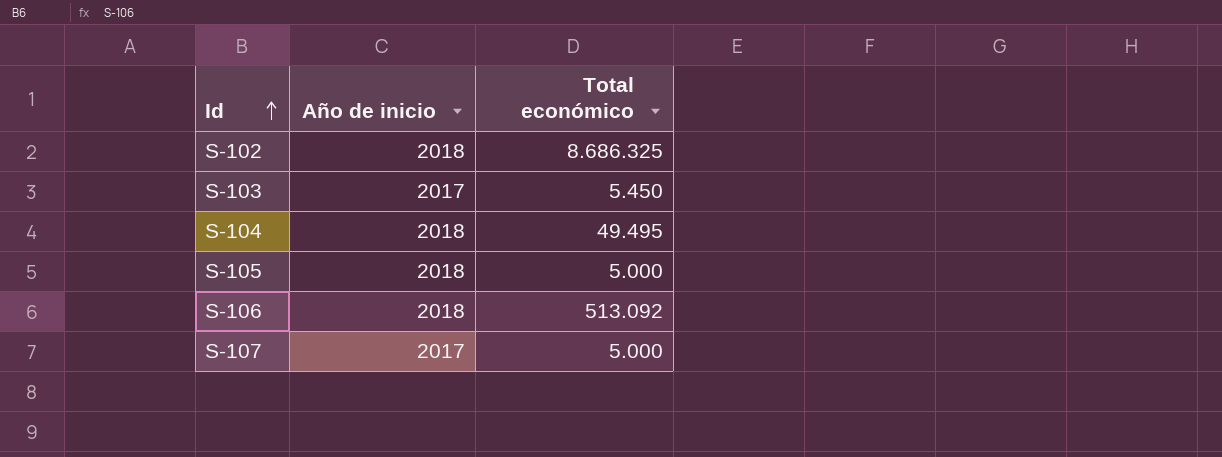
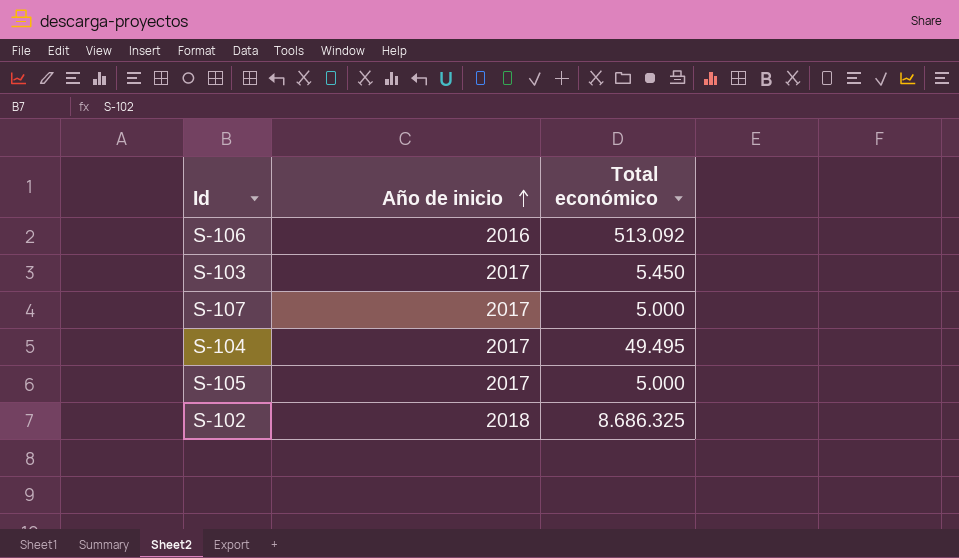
row order: Id ascending -> Año de inicio ascending
S-106 | Año de inicio: 2018 -> 2016
S-104 | Año de inicio: 2018 -> 2017
S-105 | Año de inicio: 2018 -> 2017

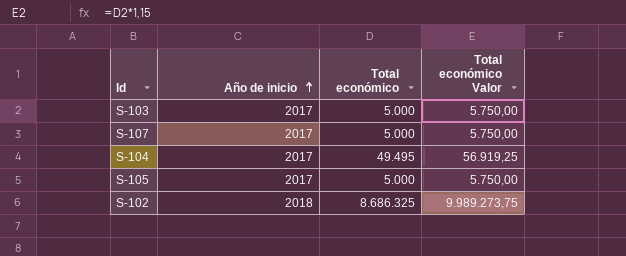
column Total económico Valor | formula: none -> [Total económico] * 1,15
row S-106: 2016 | 513.092 -> none
S-103 | Total económico: 5.450 -> 5.000

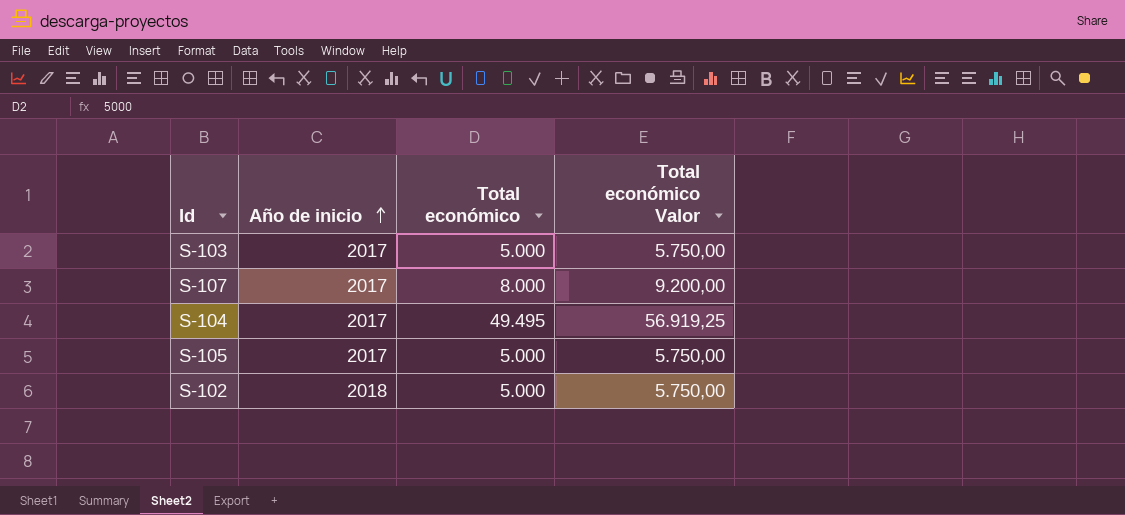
S-107 | Total económico: 5.000 -> 8.000
S-107 | Total económico Valor: 5.750,00 -> 9.200,00
S-102 | Total económico: 8.686.325 -> 5.000
S-102 | Total económico Valor: 9.989.273,75 -> 5.750,00

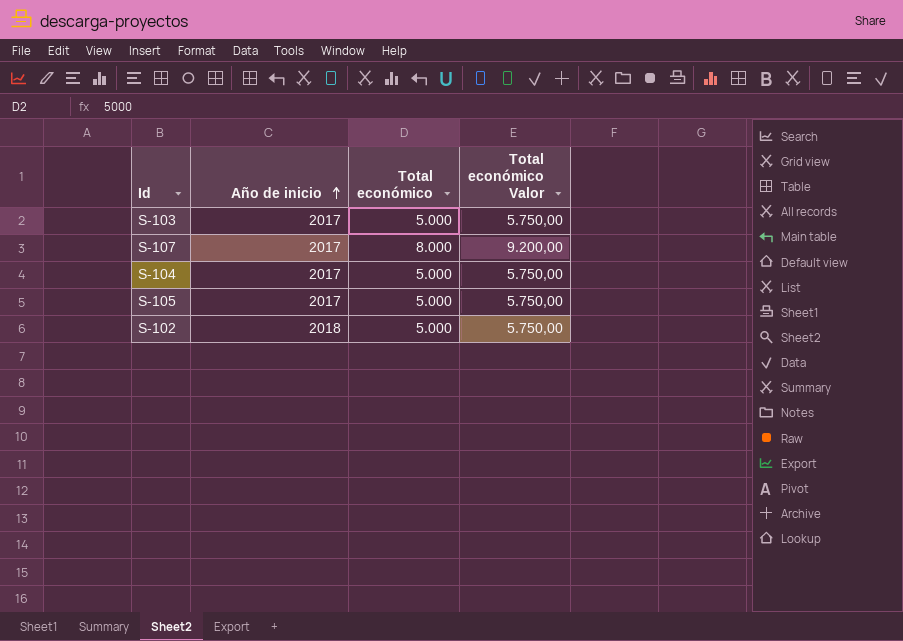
S-104 | Total económico: 49.495 -> 5.000
S-104 | Total económico Valor: 56.919,25 -> 5.750,00

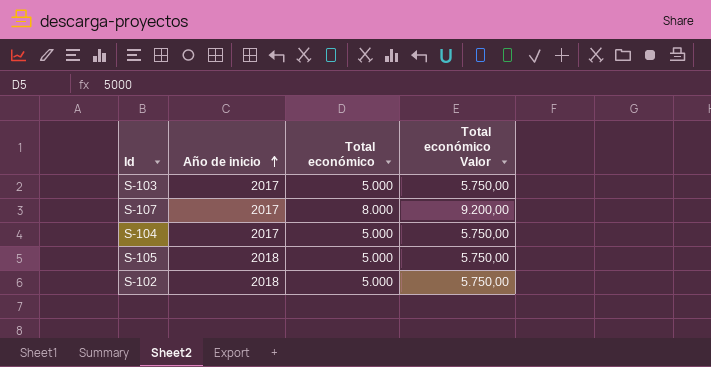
S-105 | Año de inicio: 2017 -> 2018

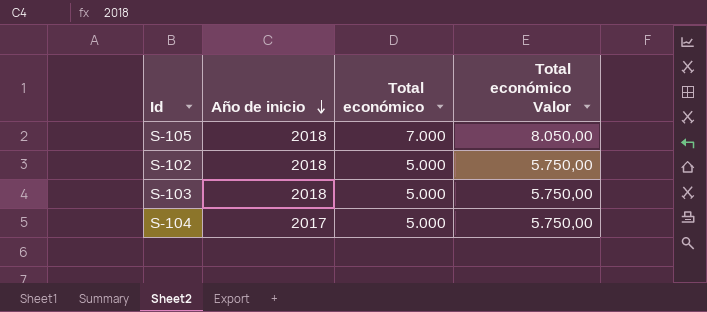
row order: Año de inicio ascending -> Año de inicio descending
row S-107: 2017 | 8.000 | 9.200,00 -> none
S-105 | Total económico: 5.000 -> 7.000
S-105 | Total económico Valor: 5.750,00 -> 8.050,00
S-103 | Año de inicio: 2017 -> 2018

